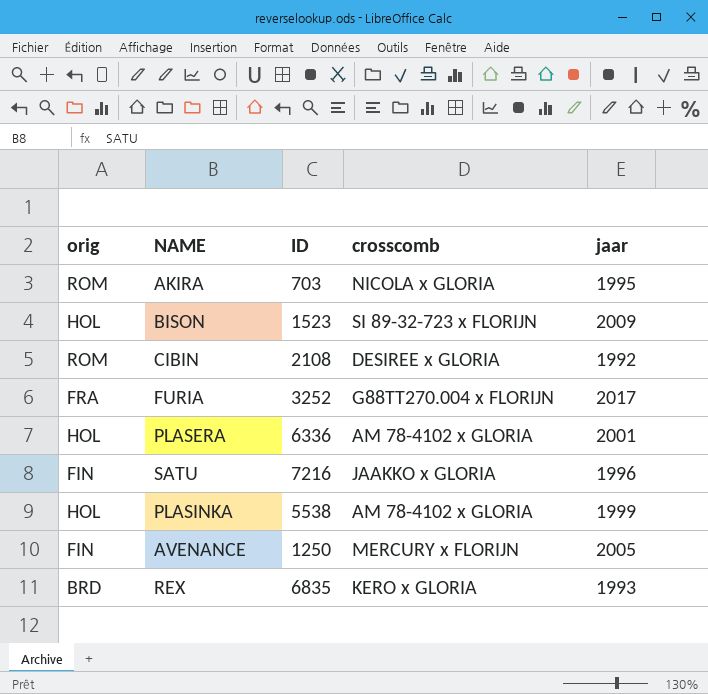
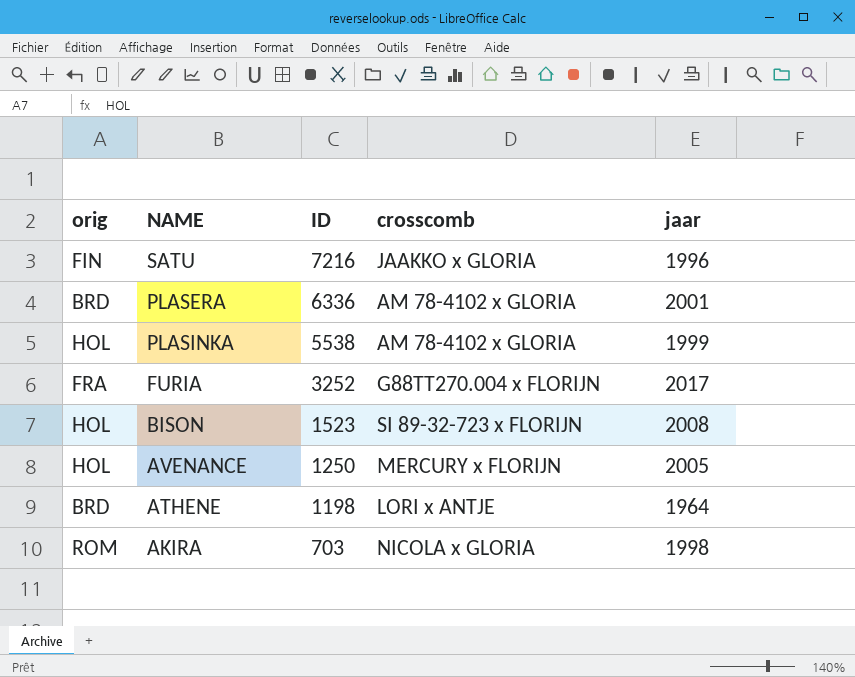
row order: none -> ID descending
row CIBIN: ROM | 2108 | DESIREE x GLORIA | 1992 -> none
row REX: BRD | 6835 | KERO x GLORIA | 1993 -> none
PLASERA | orig: HOL -> BRD
BISON | jaar: 2009 -> 2008
AVENANCE | orig: FIN -> HOL
row ATHENE: none -> BRD | 1198 | LORI x ANTJE | 1964
AKIRA | jaar: 1995 -> 1998

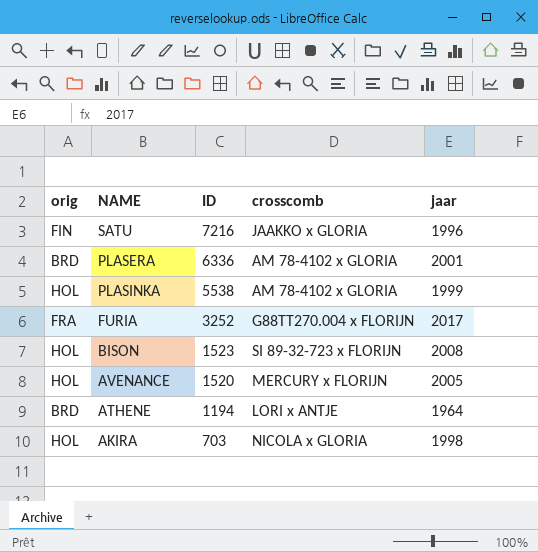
AVENANCE | ID: 1250 -> 1520
ATHENE | ID: 1198 -> 1194
AKIRA | orig: ROM -> HOL

